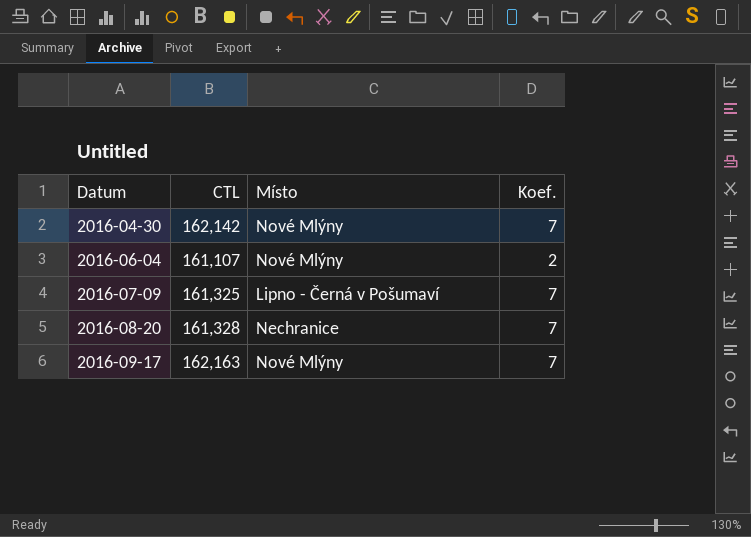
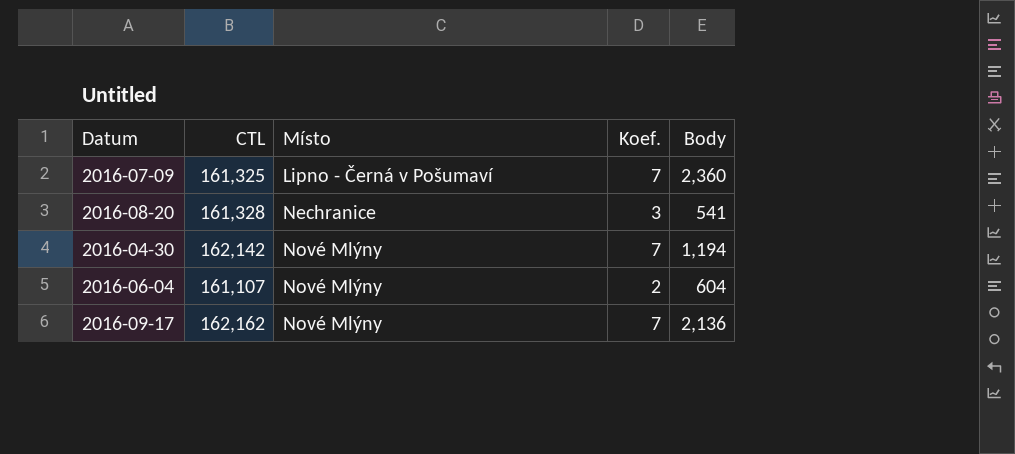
row order: Datum ascending -> Místo ascending
column Body | position: none -> 5
2016-08-20 | Koef.: 7 -> 3
2016-09-17 | CTL: 162,163 -> 162,162

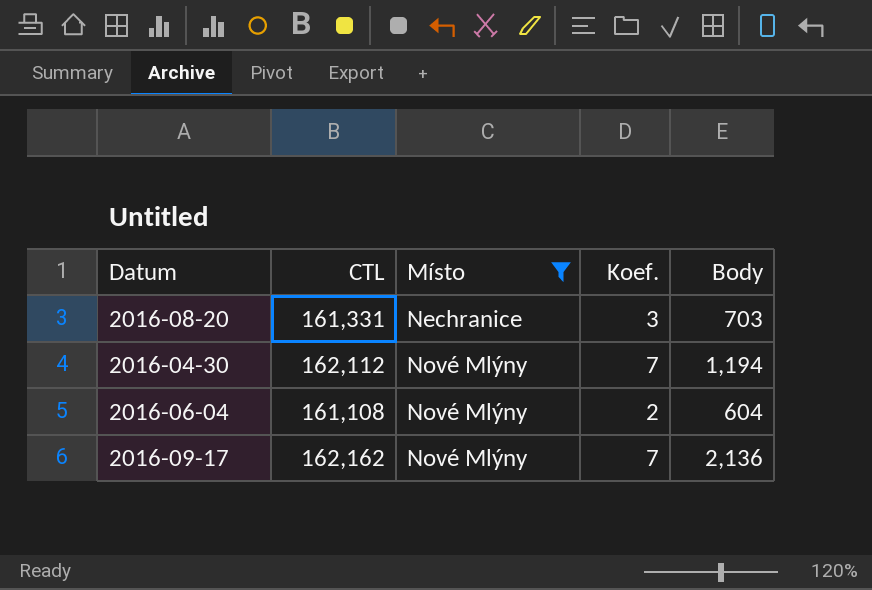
filter: none -> Místo != Lipno - Černá v Pošumaví
2016-08-20 | CTL: 161,328 -> 161,331
2016-08-20 | Body: 541 -> 703
2016-04-30 | CTL: 162,142 -> 162,112
2016-06-04 | CTL: 161,107 -> 161,108

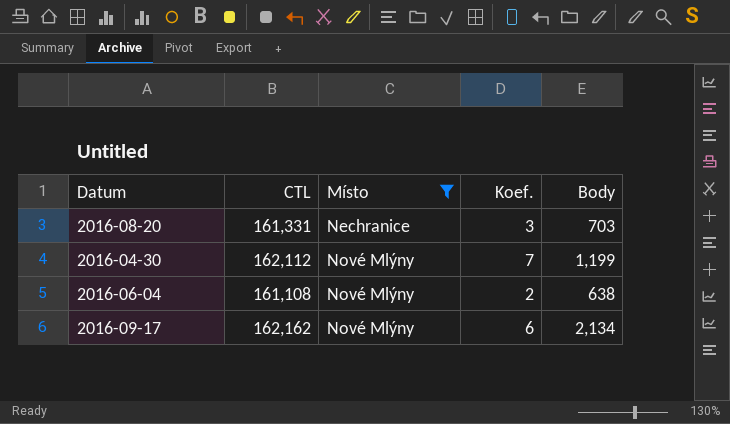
2016-04-30 | Body: 1,194 -> 1,199
2016-06-04 | Body: 604 -> 638
2016-09-17 | Koef.: 7 -> 6
2016-09-17 | Body: 2,136 -> 2,134

